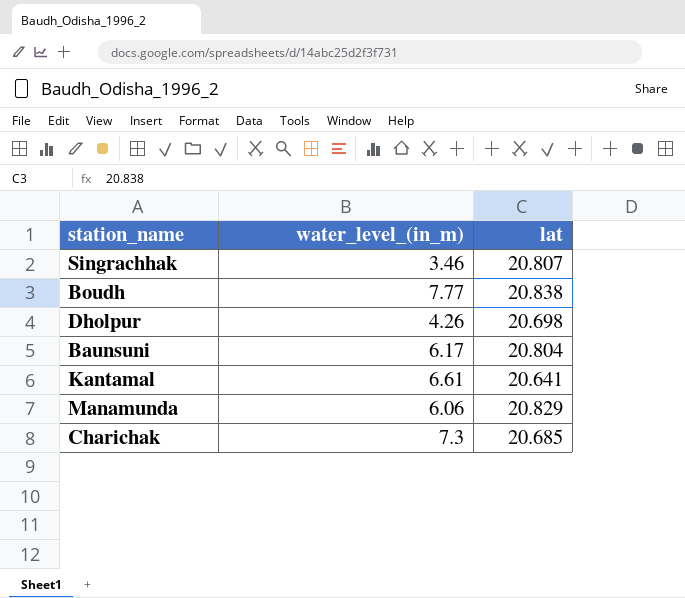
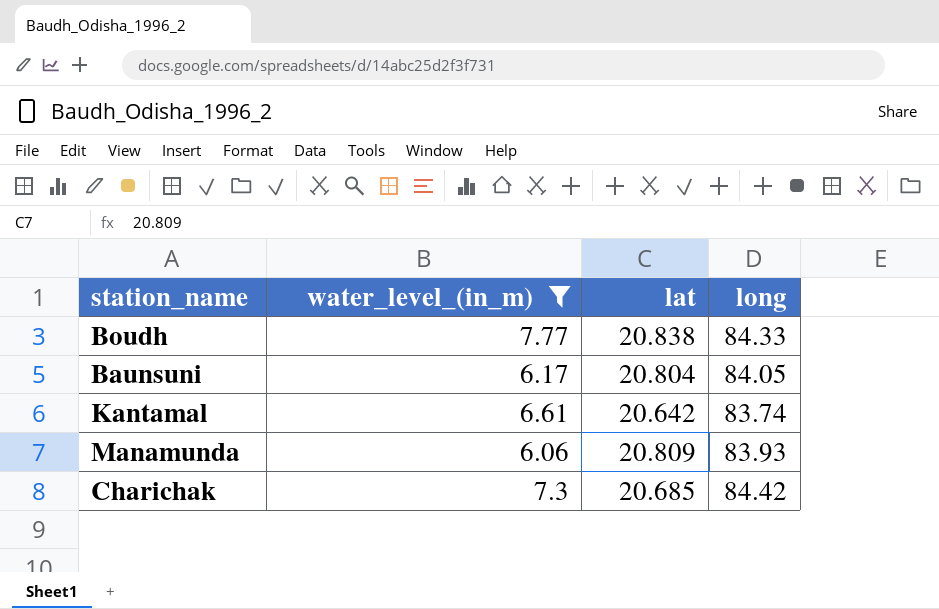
filter: none -> water_level_(in_m) >= 6.06
column long | position: none -> 4
Kantamal | lat: 20.641 -> 20.642
Manamunda | lat: 20.829 -> 20.809

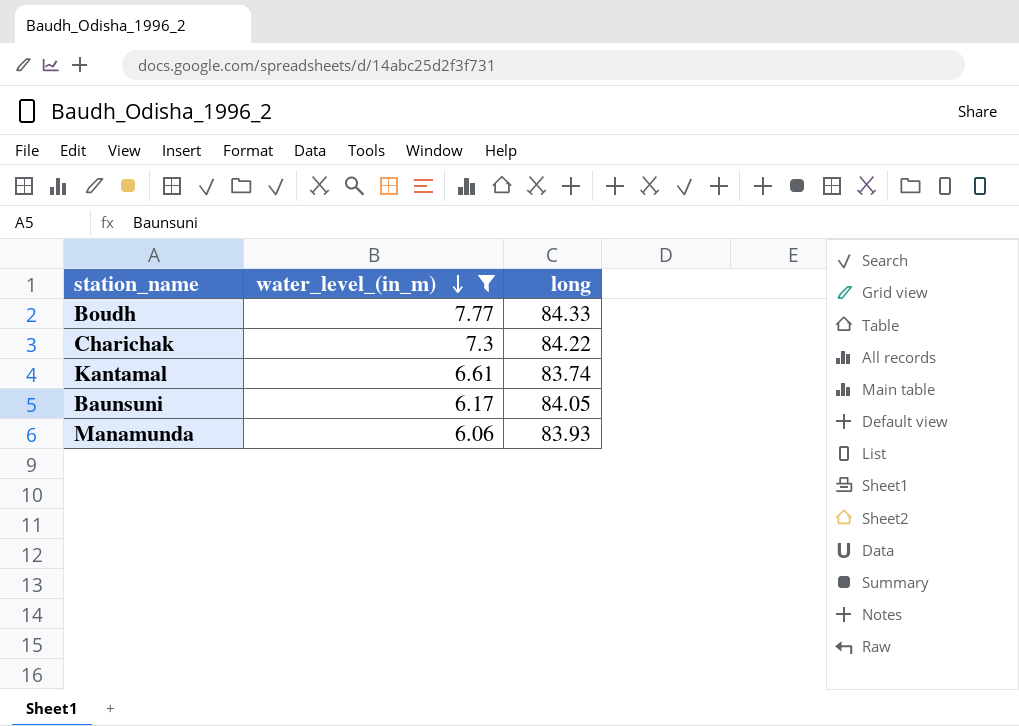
row order: none -> water_level_(in_m) descending
column lat | position: 3 -> none
Charichak | long: 84.42 -> 84.22

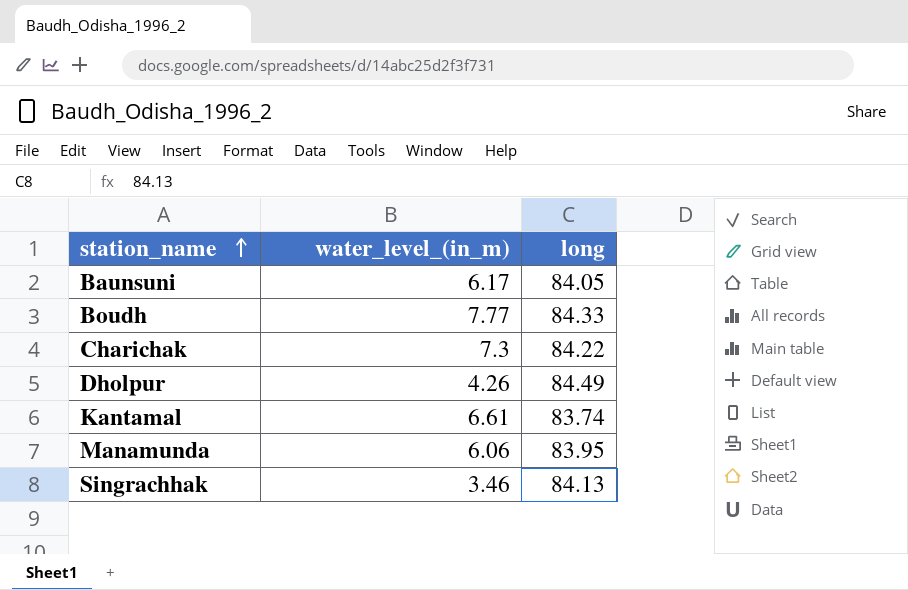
filter: water_level_(in_m) >= 6.06 -> none
row order: water_level_(in_m) descending -> station_name ascending
Manamunda | long: 83.93 -> 83.95

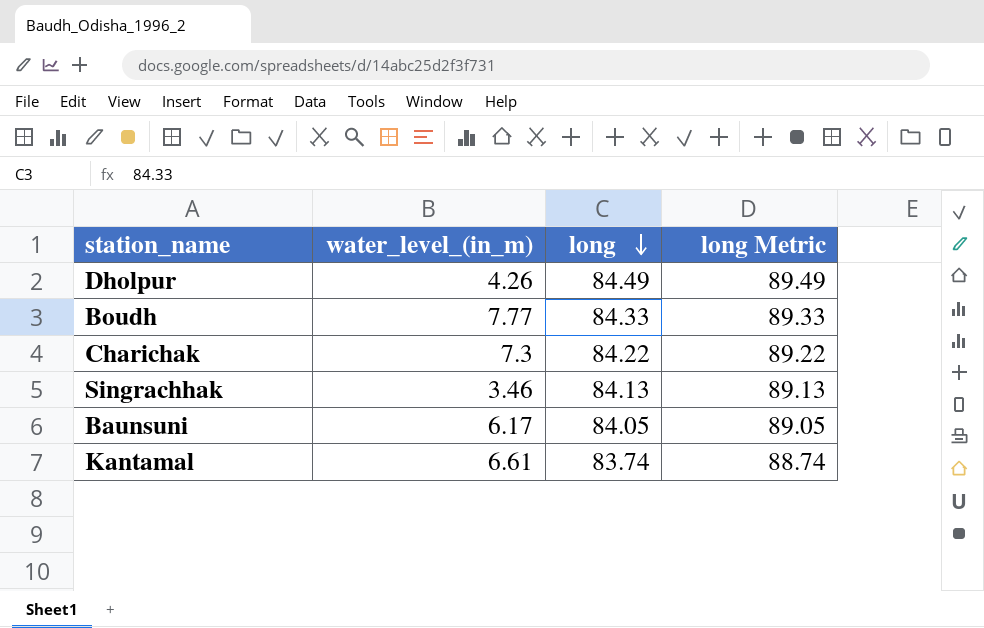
row order: station_name ascending -> long descending
column long Metric | formula: none -> [long] + 5
row Manamunda: 6.06 | 83.95 -> none

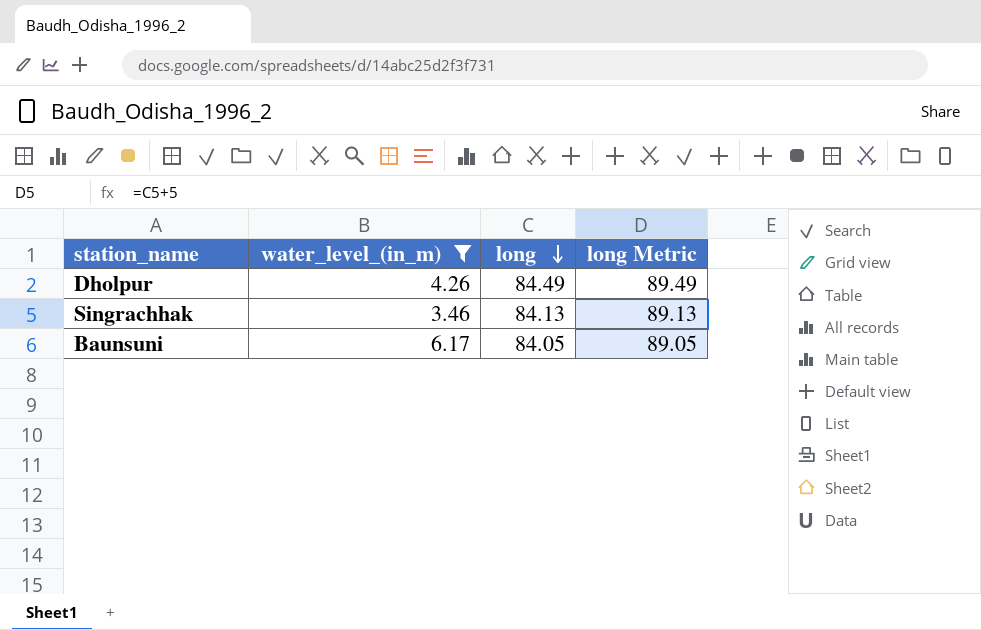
filter: none -> water_level_(in_m) <= 6.17

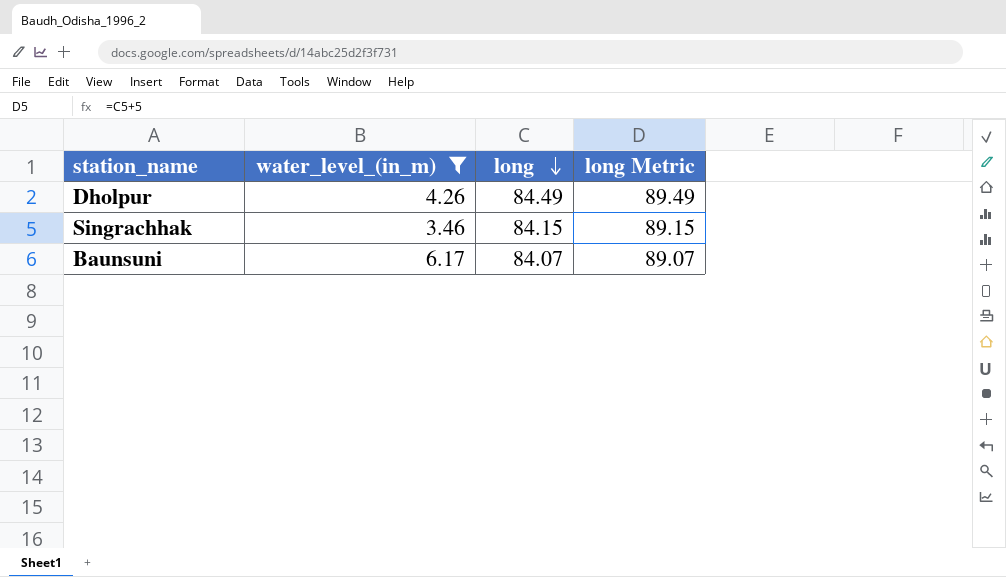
Singrachhak | long: 84.13 -> 84.15
Singrachhak | long Metric: 89.13 -> 89.15
Baunsuni | long: 84.05 -> 84.07
Baunsuni | long Metric: 89.05 -> 89.07

